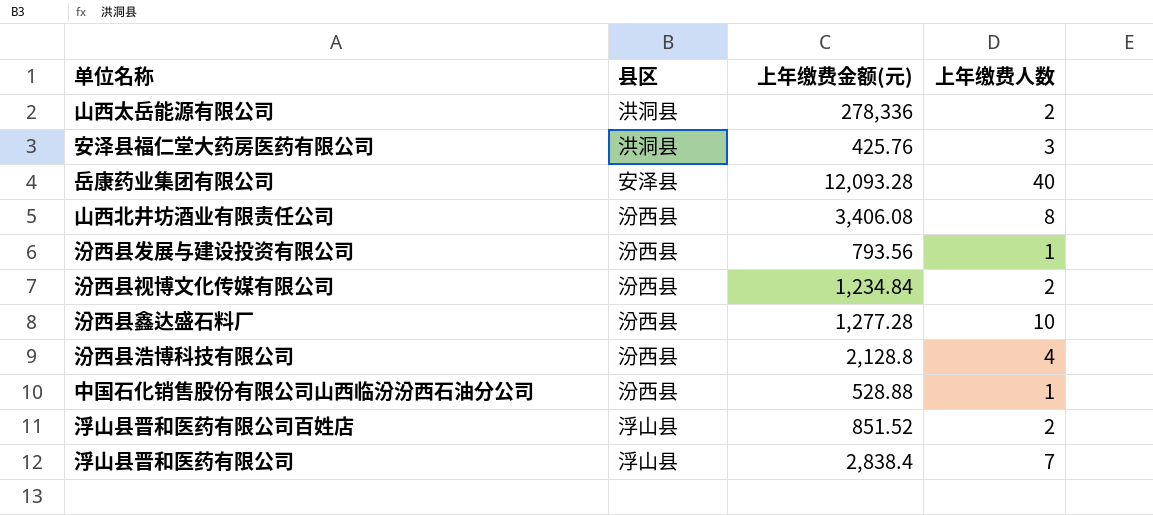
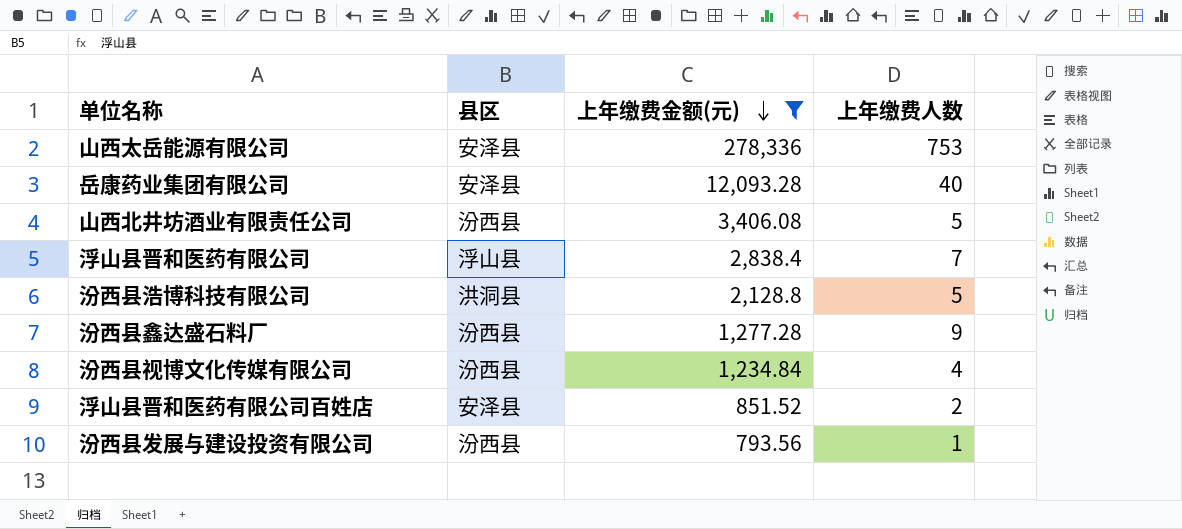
filter: none -> 上年缴费金额(元) >= 793.56
row order: none -> 上年缴费金额(元) descending
山西太岳能源有限公司 | 县区: 洪洞县 -> 安泽县
山西太岳能源有限公司 | 上年缴费人数: 2 -> 753
山西北井坊酒业有限责任公司 | 上年缴费人数: 8 -> 5
汾西县浩博科技有限公司 | 县区: 汾西县 -> 洪洞县
汾西县浩博科技有限公司 | 上年缴费人数: 4 -> 5
汾西县鑫达盛石料厂 | 上年缴费人数: 10 -> 9
汾西县视博文化传媒有限公司 | 上年缴费人数: 2 -> 4
浮山县晋和医药有限公司百姓店 | 县区: 浮山县 -> 安泽县

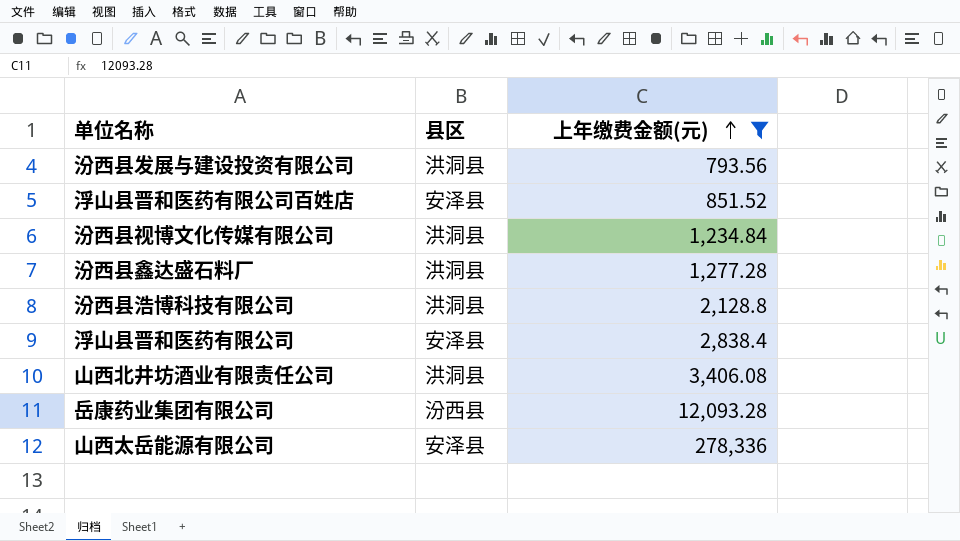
row order: 上年缴费金额(元) descending -> 上年缴费金额(元) ascending
column 上年缴费人数 | position: 4 -> none
汾西县发展与建设投资有限公司 | 县区: 汾西县 -> 洪洞县
汾西县视博文化传媒有限公司 | 县区: 汾西县 -> 洪洞县
汾西县鑫达盛石料厂 | 县区: 汾西县 -> 洪洞县
浮山县晋和医药有限公司 | 县区: 浮山县 -> 安泽县
山西北井坊酒业有限责任公司 | 县区: 汾西县 -> 洪洞县
岳康药业集团有限公司 | 县区: 安泽县 -> 汾西县

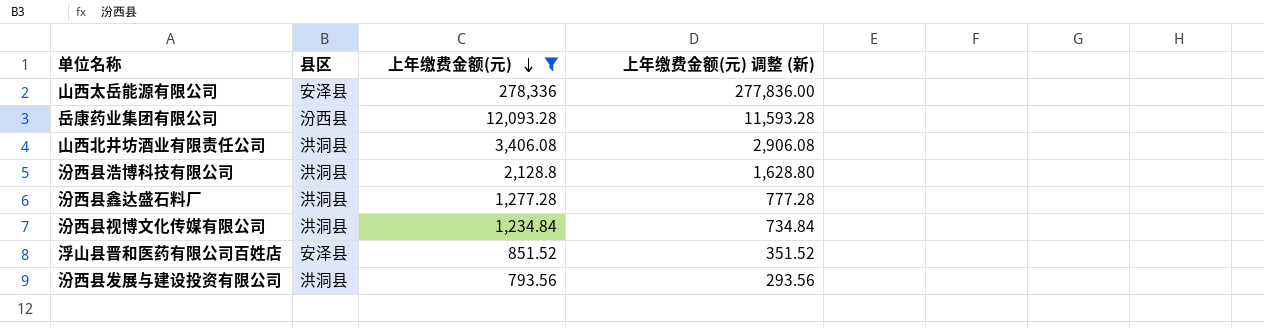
row order: 上年缴费金额(元) ascending -> 上年缴费金额(元) descending
column 上年缴费金额(元) 调整 (新) | formula: none -> [上年缴费金额(元)] - 500
row 浮山县晋和医药有限公司: 安泽县 | 2,838.4 -> none

